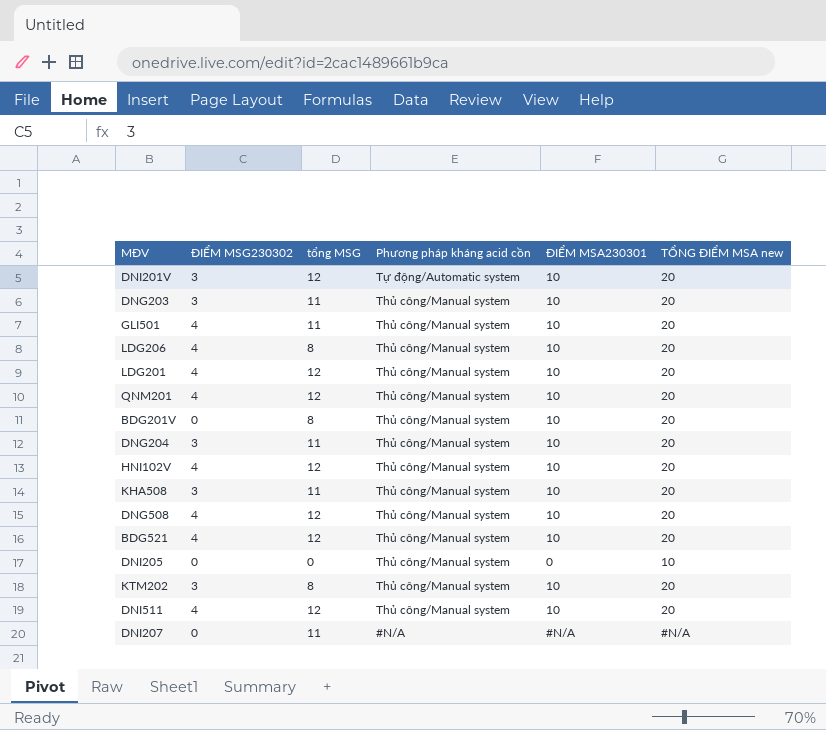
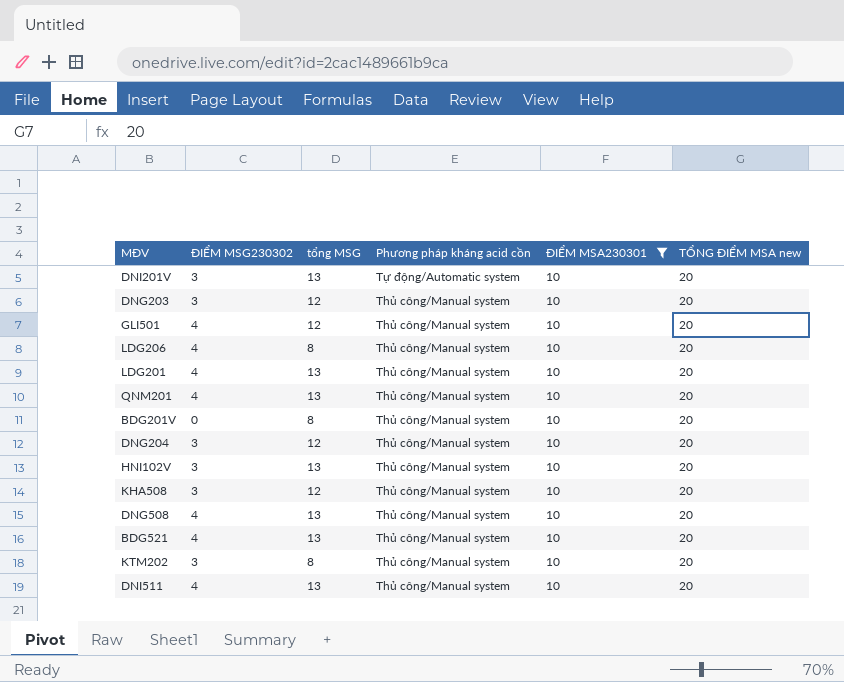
filter: none -> ĐIỂM MSA230301 = 10
DNI201V | tổng MSG: 12 -> 13
DNG203 | tổng MSG: 11 -> 12
GLI501 | tổng MSG: 11 -> 12
LDG201 | tổng MSG: 12 -> 13
QNM201 | tổng MSG: 12 -> 13
DNG204 | tổng MSG: 11 -> 12
HNI102V | ĐIỂM MSG230302: 4 -> 3
HNI102V | tổng MSG: 12 -> 13
KHA508 | tổng MSG: 11 -> 12
DNG508 | tổng MSG: 12 -> 13
BDG521 | tổng MSG: 12 -> 13
DNI511 | tổng MSG: 12 -> 13

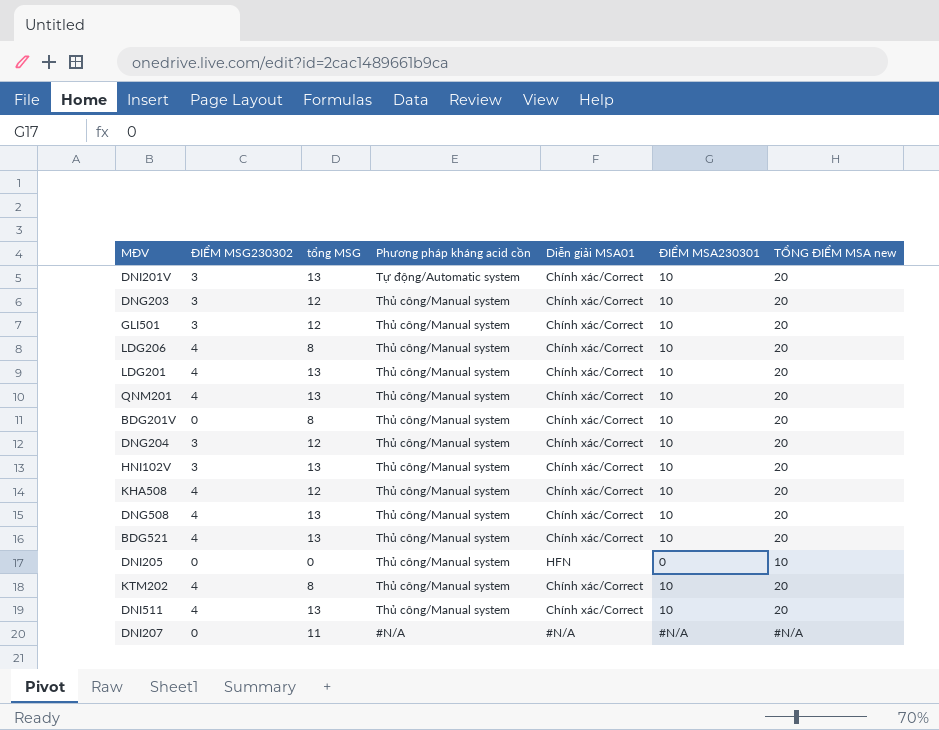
filter: ĐIỂM MSA230301 = 10 -> none
column Diễn giải MSA01 | position: none -> 5
GLI501 | ĐIỂM MSG230302: 4 -> 3
KHA508 | ĐIỂM MSG230302: 3 -> 4
KTM202 | ĐIỂM MSG230302: 3 -> 4

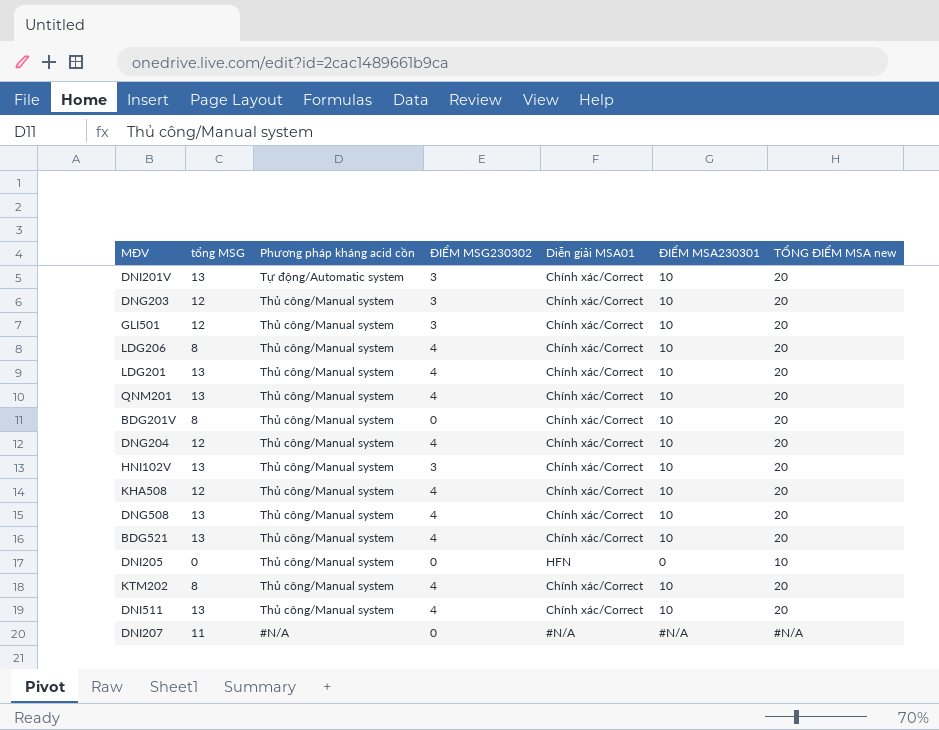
column ĐIỂM MSG230302 | position: 2 -> 4
DNG204 | ĐIỂM MSG230302: 3 -> 4

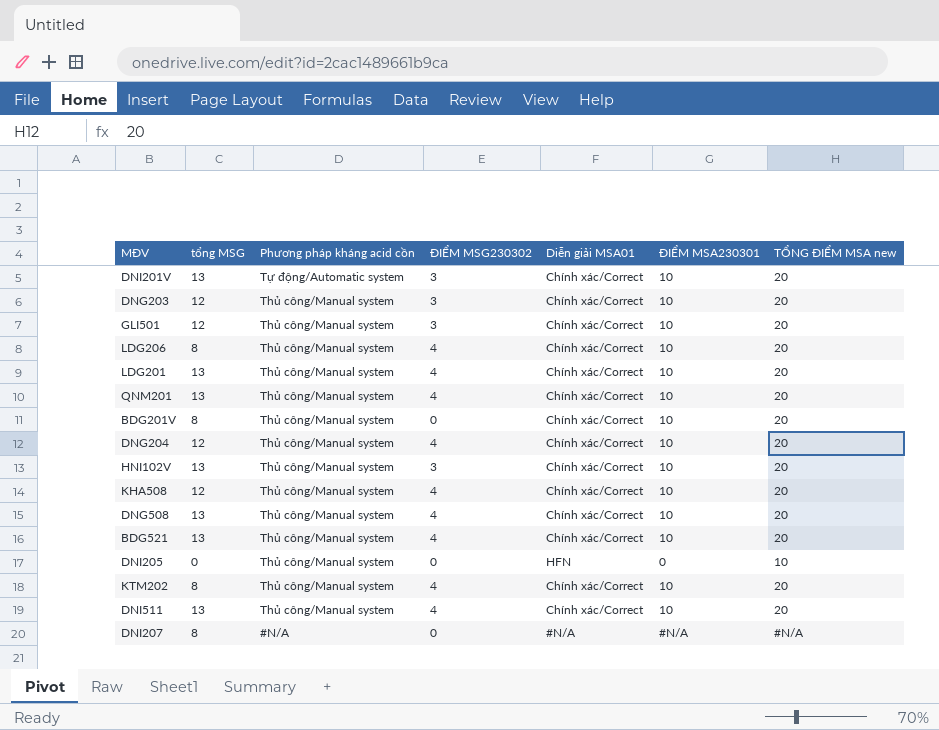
DNI207 | tổng MSG: 11 -> 8

